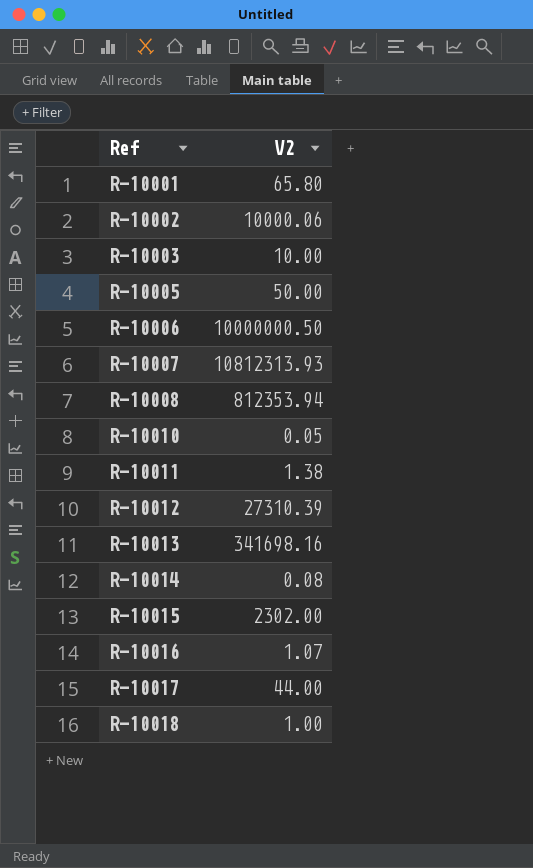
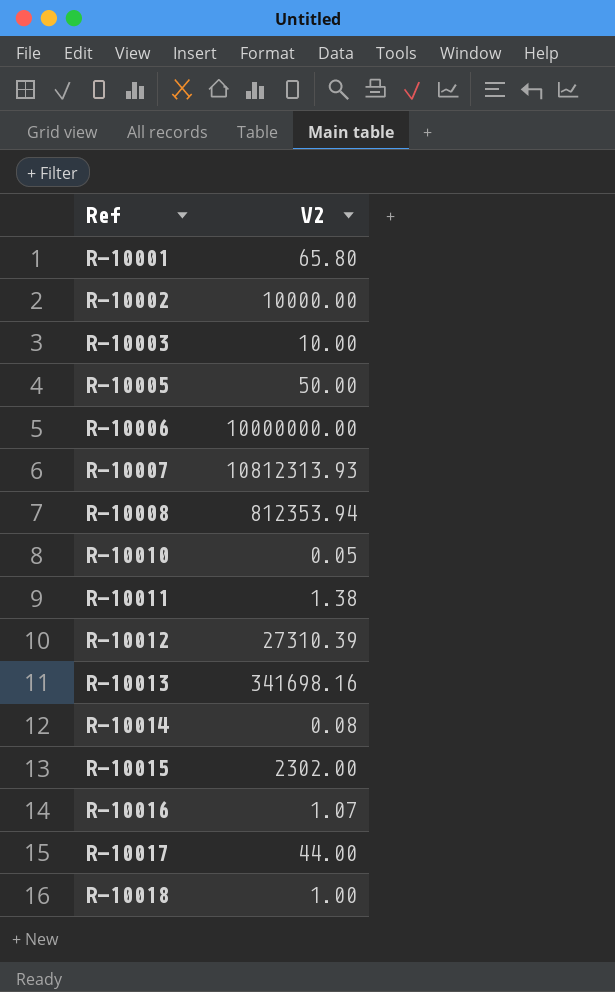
R-10002 | V2: 10000.06 -> 10000.00
R-10006 | V2: 10000000.50 -> 10000000.00

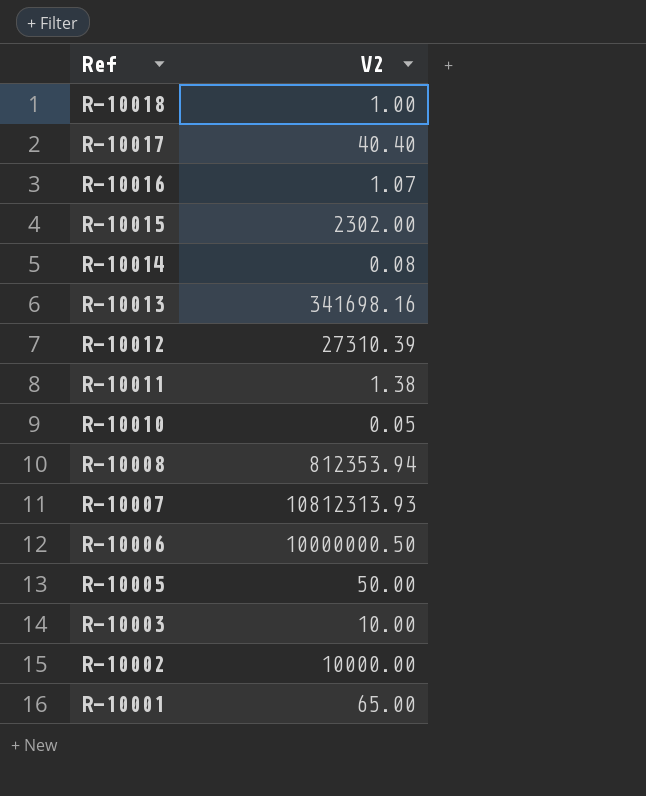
row order: Ref ascending -> Ref descending
R-10017 | V2: 44.00 -> 40.40
R-10006 | V2: 10000000.00 -> 10000000.50
R-10001 | V2: 65.80 -> 65.00

